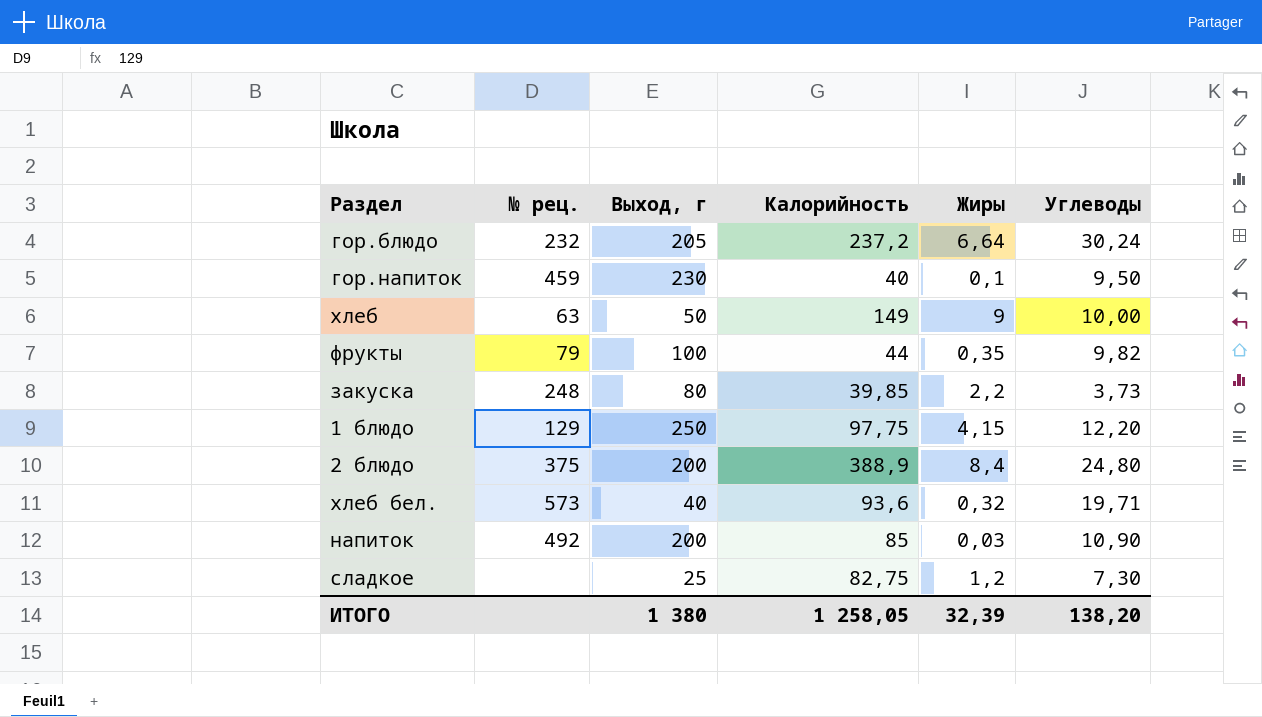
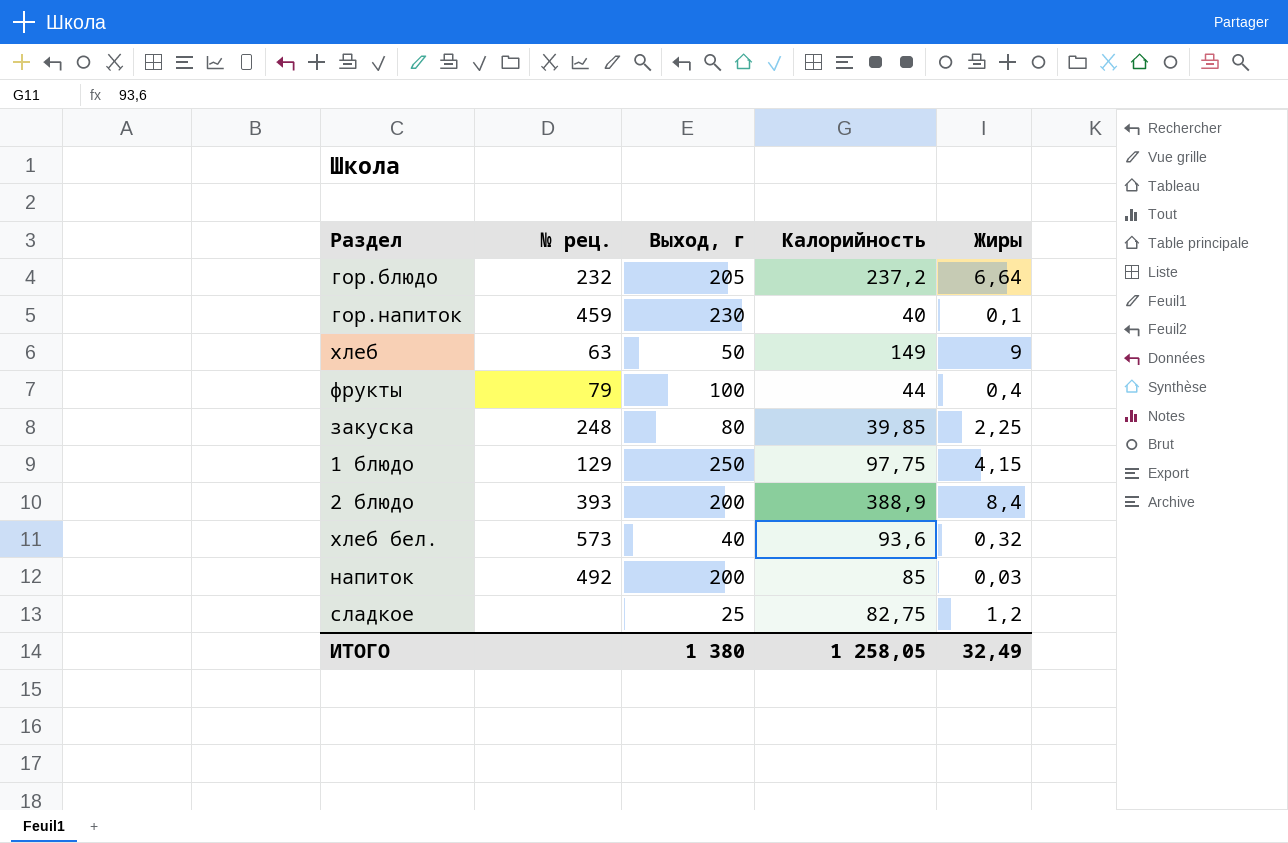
column Углеводы | position: 6 -> none
фрукты | Жиры: 0,35 -> 0,4
закуска | Жиры: 2,2 -> 2,25
2 блюдо | № рец.: 375 -> 393
ИТОГО | Жиры: 32,39 -> 32,49

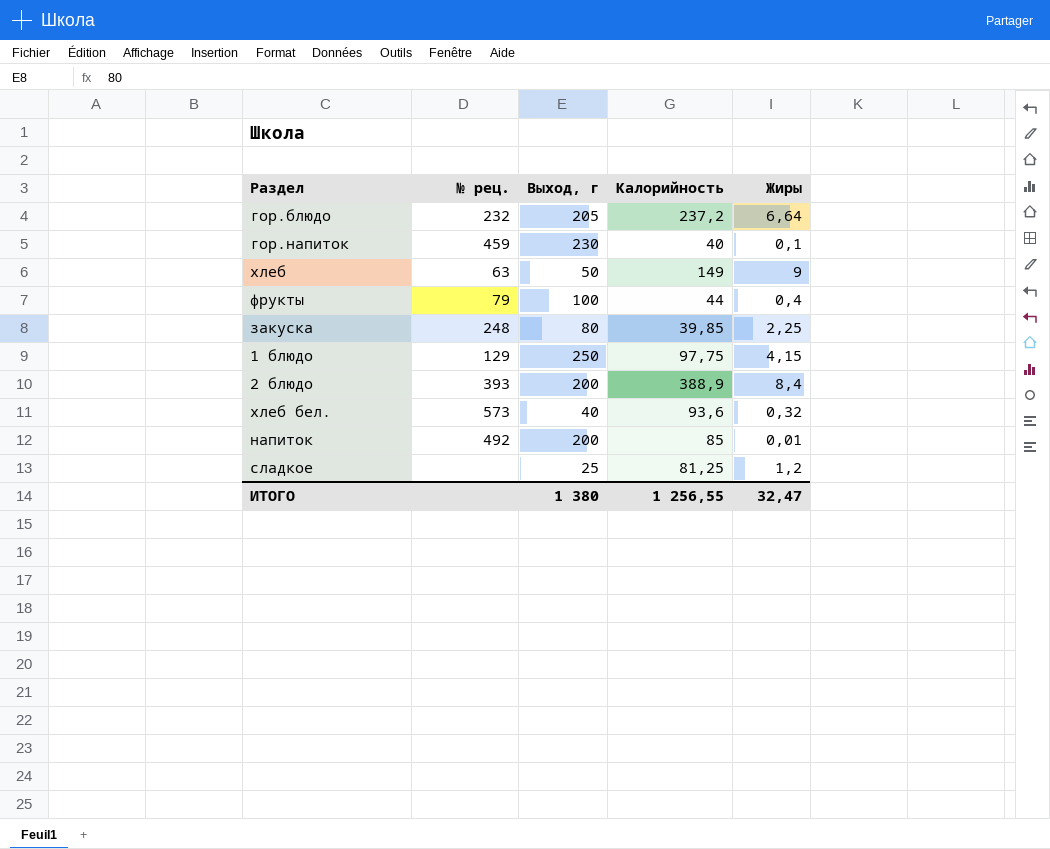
напиток | Жиры: 0,03 -> 0,01
сладкое | Калорийность: 82,75 -> 81,25
ИТОГО | Калорийность: 1 258,05 -> 1 256,55
ИТОГО | Жиры: 32,49 -> 32,47

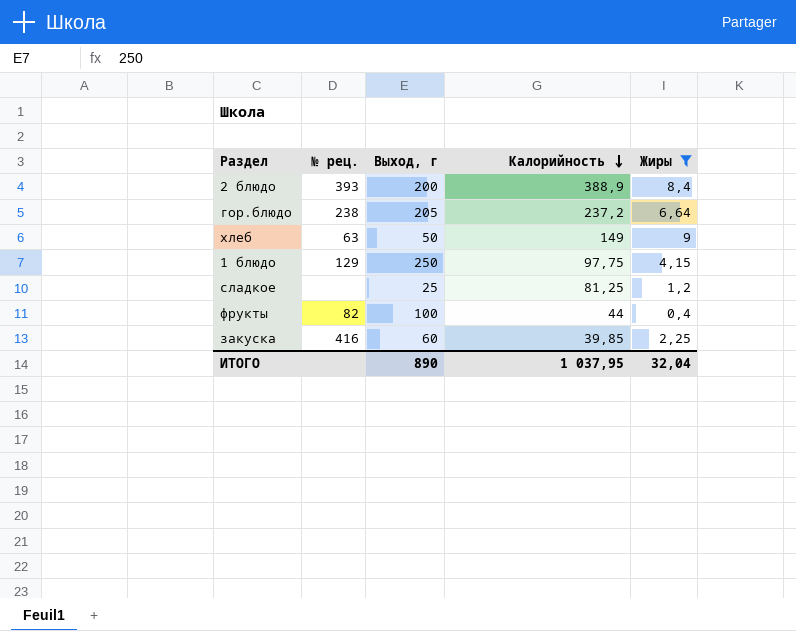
filter: none -> Жиры >= 0,4
row order: none -> Калорийность descending
гор.блюдо | № рец.: 232 -> 238
фрукты | № рец.: 79 -> 82
закуска | № рец.: 248 -> 416
закуска | Выход, г: 80 -> 60
ИТОГО | Выход, г: 1 380 -> 890
ИТОГО | Калорийность: 1 256,55 -> 1 037,95
ИТОГО | Жиры: 32,47 -> 32,04

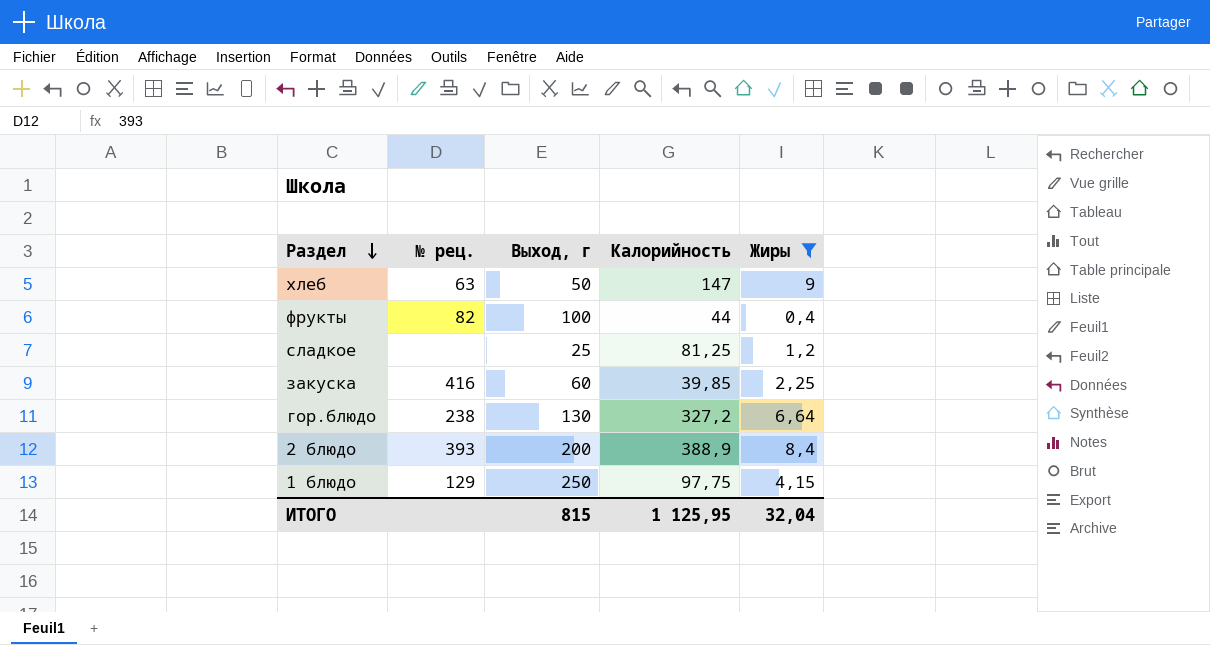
row order: Калорийность descending -> Раздел descending
хлеб | Калорийность: 149 -> 147
гор.блюдо | Выход, г: 205 -> 130
гор.блюдо | Калорийность: 237,2 -> 327,2
ИТОГО | Выход, г: 890 -> 815
ИТОГО | Калорийность: 1 037,95 -> 1 125,95

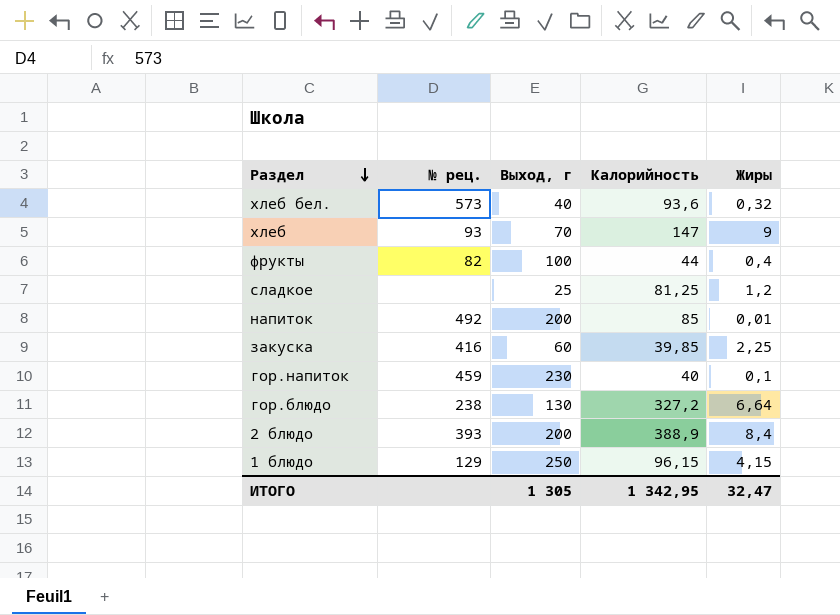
filter: Жиры >= 0,4 -> none
хлеб | № рец.: 63 -> 93
хлеб | Выход, г: 50 -> 70
1 блюдо | Калорийность: 97,75 -> 96,15
ИТОГО | Выход, г: 815 -> 1 305
ИТОГО | Калорийность: 1 125,95 -> 1 342,95
ИТОГО | Жиры: 32,04 -> 32,47

